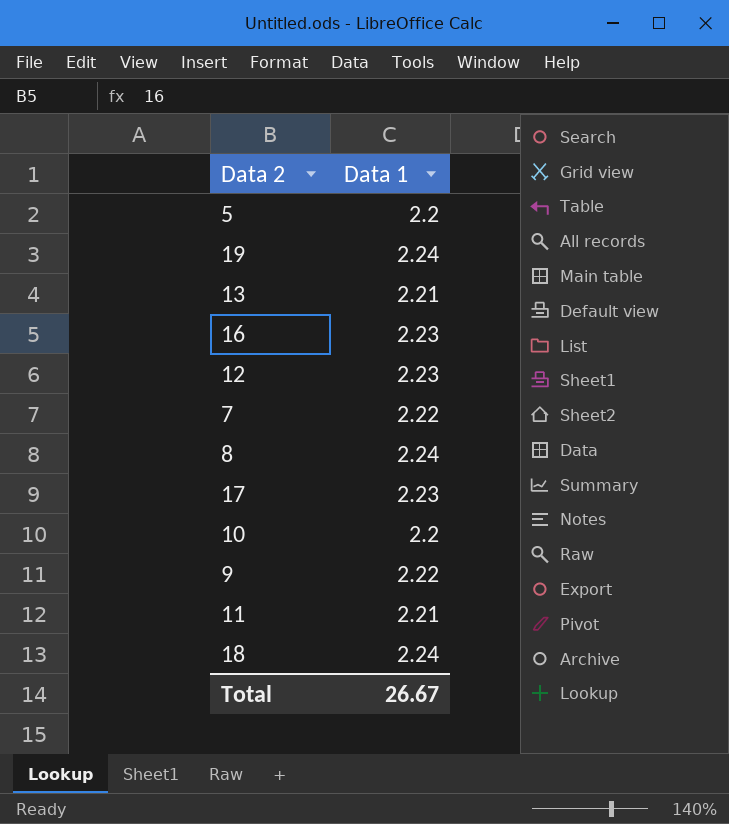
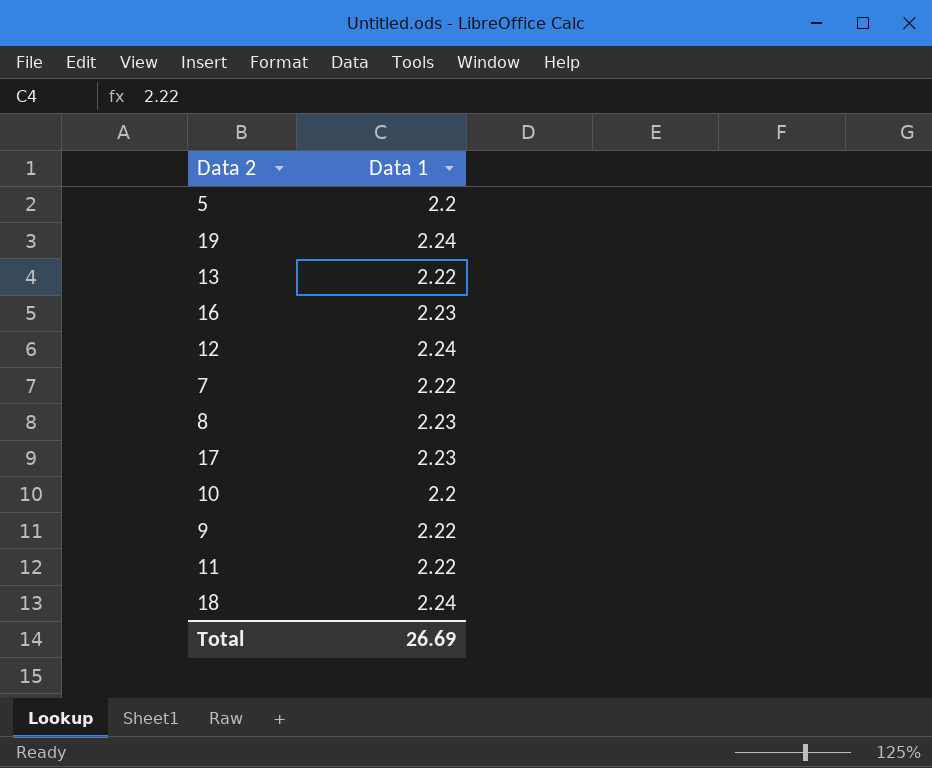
13 | Data 1: 2.21 -> 2.22
12 | Data 1: 2.23 -> 2.24
8 | Data 1: 2.24 -> 2.23
11 | Data 1: 2.21 -> 2.22
Total | Data 1: 26.67 -> 26.69

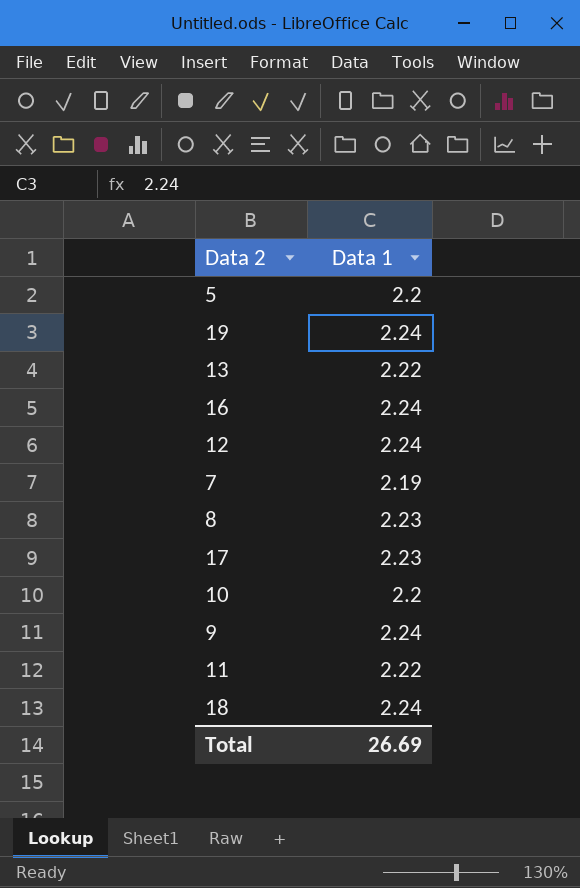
16 | Data 1: 2.23 -> 2.24
7 | Data 1: 2.22 -> 2.19
9 | Data 1: 2.22 -> 2.24

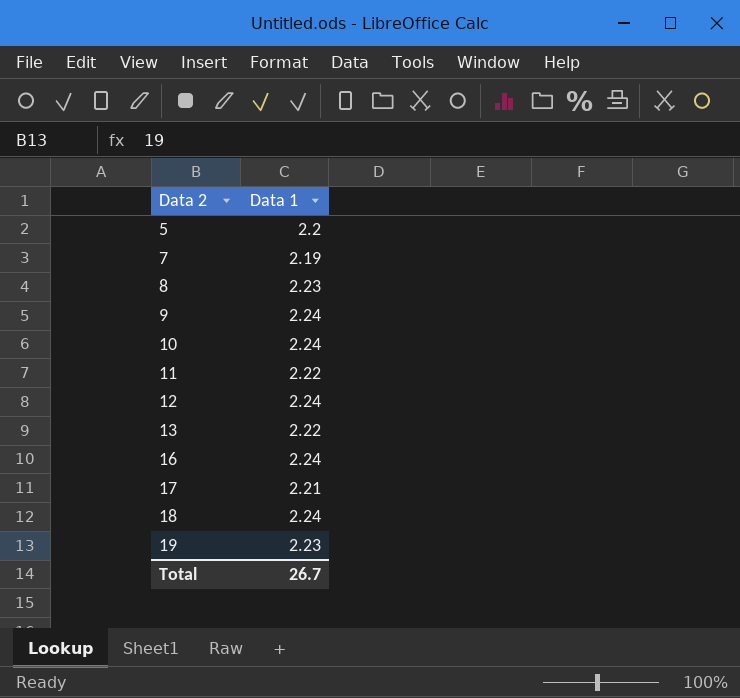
row order: none -> Data 2 ascending
10 | Data 1: 2.2 -> 2.24
17 | Data 1: 2.23 -> 2.21
19 | Data 1: 2.24 -> 2.23
Total | Data 1: 26.69 -> 26.7

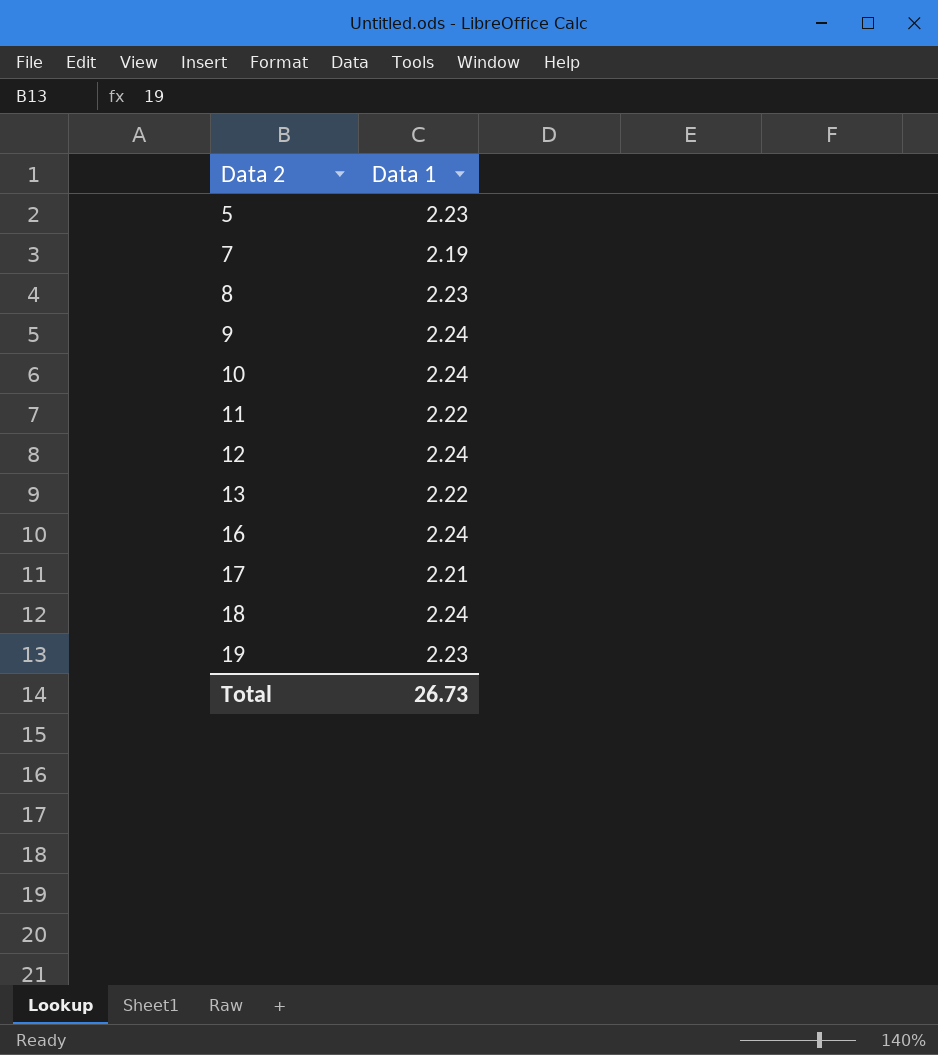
5 | Data 1: 2.2 -> 2.23
Total | Data 1: 26.7 -> 26.73

